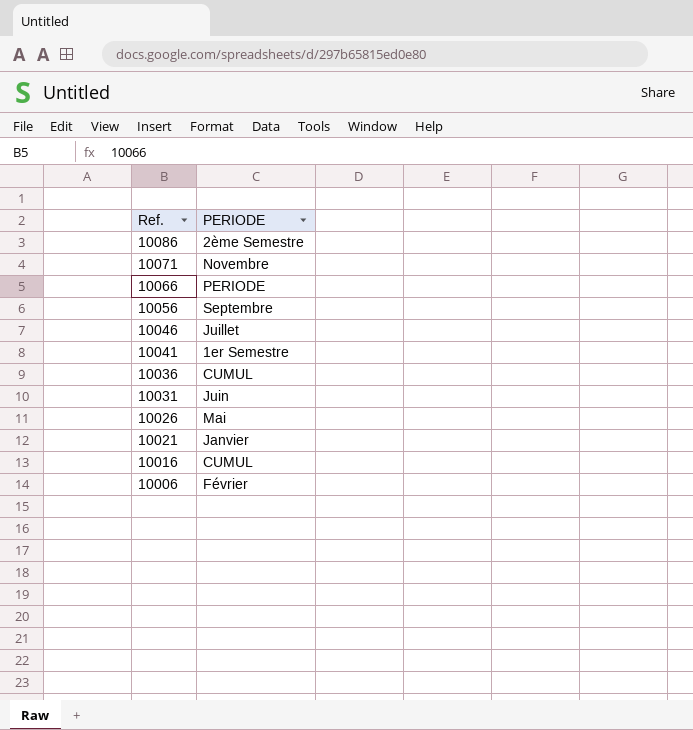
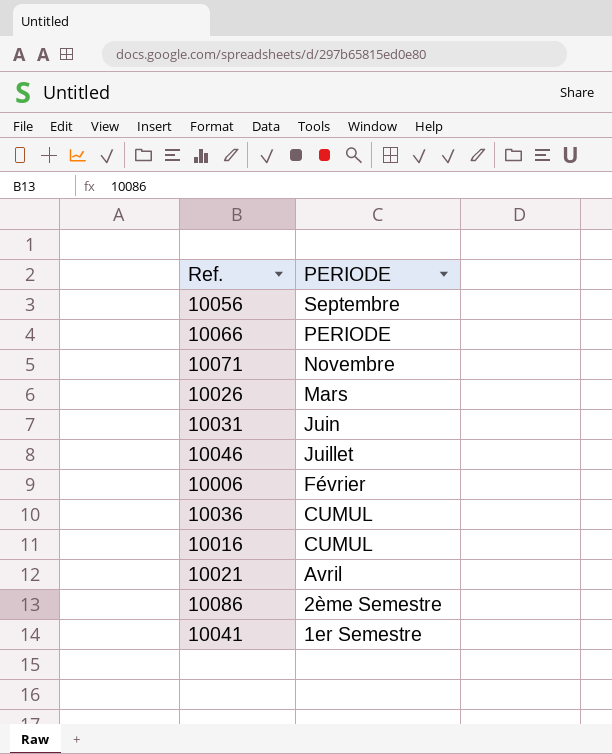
row order: Ref. descending -> PERIODE descending
10026 | PERIODE: Mai -> Mars
10021 | PERIODE: Janvier -> Avril

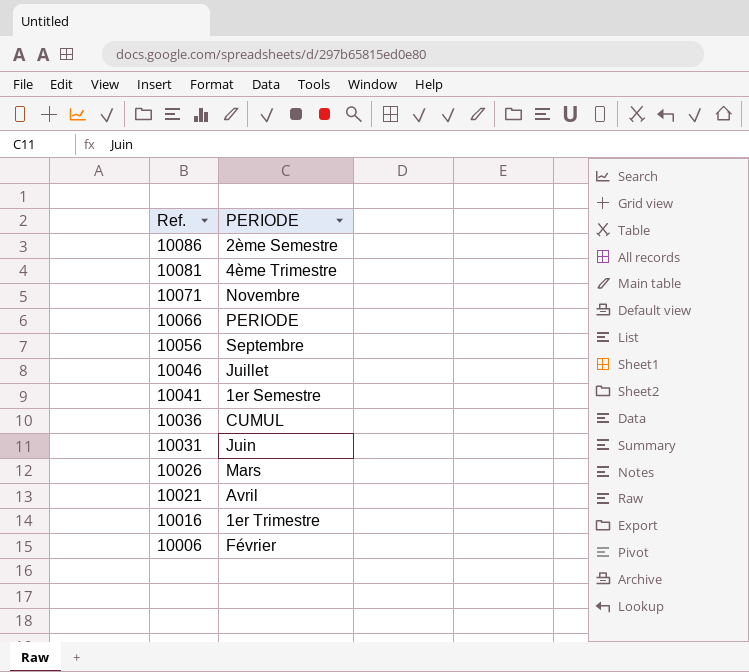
row order: PERIODE descending -> Ref. descending
row 10081: none -> 4ème Trimestre
10016 | PERIODE: CUMUL -> 1er Trimestre

